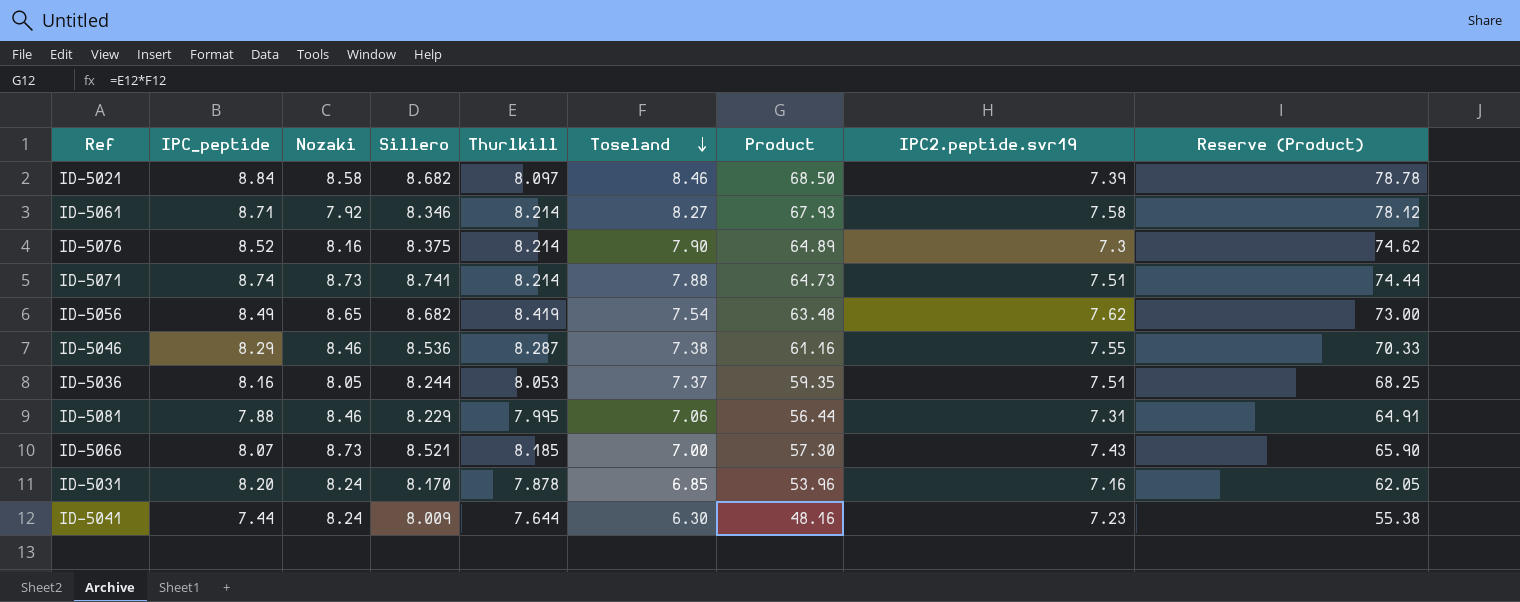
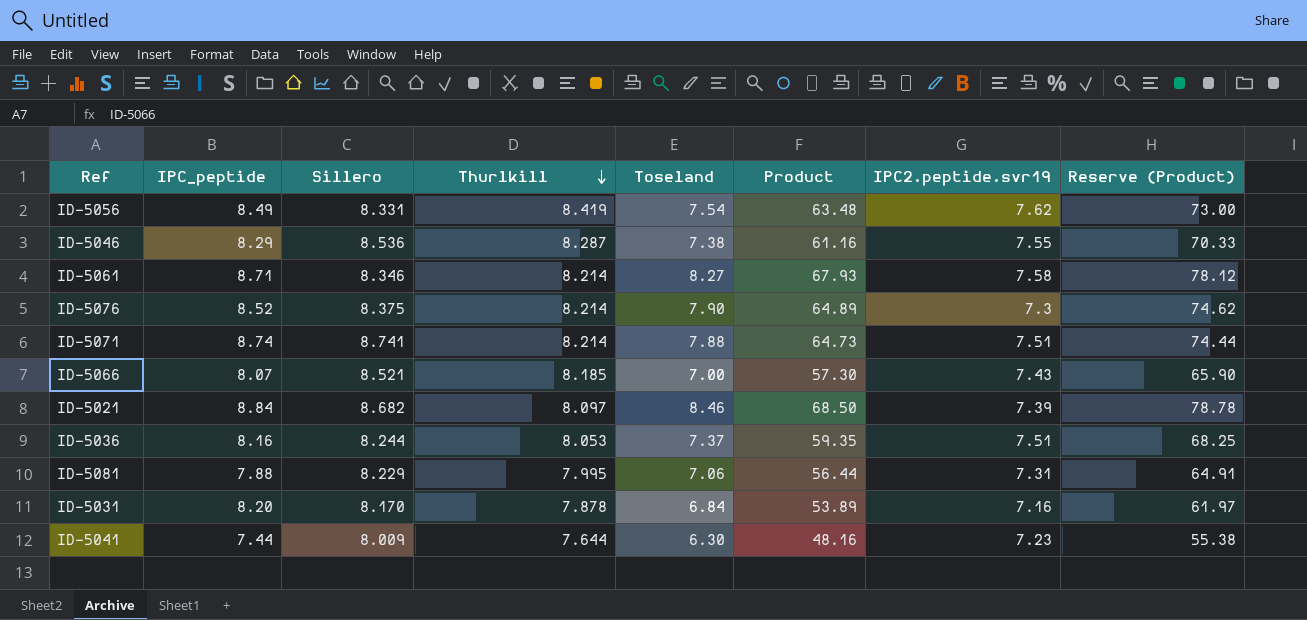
row order: Toseland descending -> Thurlkill descending
column Nozaki | position: 3 -> none
ID-5056 | Sillero: 8.682 -> 8.331
ID-5031 | Toseland: 6.85 -> 6.84
ID-5031 | Product: 53.96 -> 53.89
ID-5031 | Reserve (Product): 62.05 -> 61.97

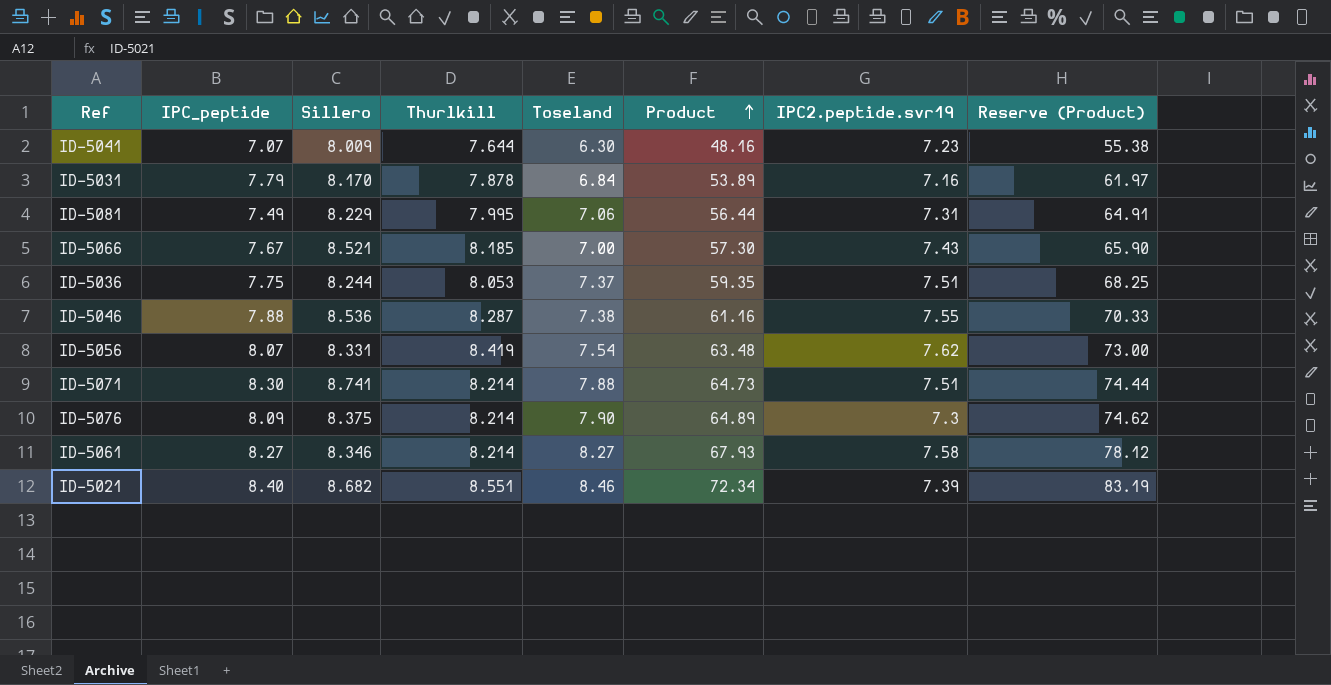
row order: Thurlkill descending -> Product ascending
ID-5041 | IPC_peptide: 7.44 -> 7.07
ID-5031 | IPC_peptide: 8.20 -> 7.79
ID-5081 | IPC_peptide: 7.88 -> 7.49
ID-5066 | IPC_peptide: 8.07 -> 7.67
ID-5036 | IPC_peptide: 8.16 -> 7.75
ID-5046 | IPC_peptide: 8.29 -> 7.88
ID-5056 | IPC_peptide: 8.49 -> 8.07
ID-5071 | IPC_peptide: 8.74 -> 8.30
ID-5076 | IPC_peptide: 8.52 -> 8.09
ID-5061 | IPC_peptide: 8.71 -> 8.27
ID-5021 | IPC_peptide: 8.84 -> 8.40
ID-5021 | Thurlkill: 8.097 -> 8.551
ID-5021 | Product: 68.50 -> 72.34
ID-5021 | Reserve (Product): 78.78 -> 83.19

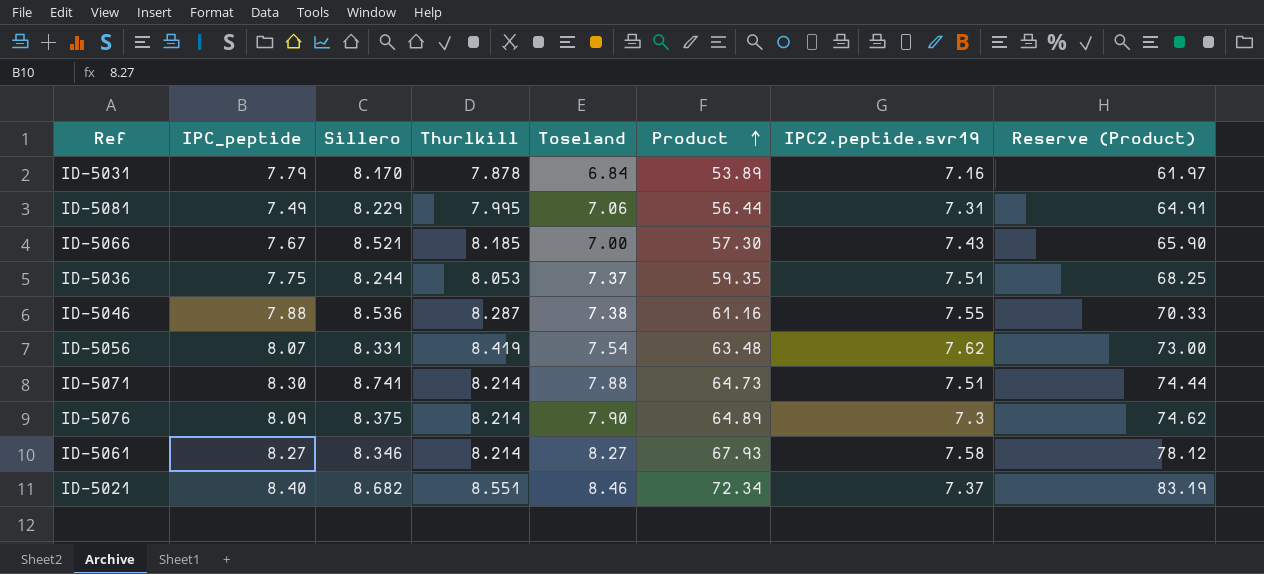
row ID-5041: 7.07 | 8.009 | 7.644 | 6.30 | 48.16 | 7.23 | 55.38 -> none
ID-5021 | IPC2.peptide.svr19: 7.39 -> 7.37

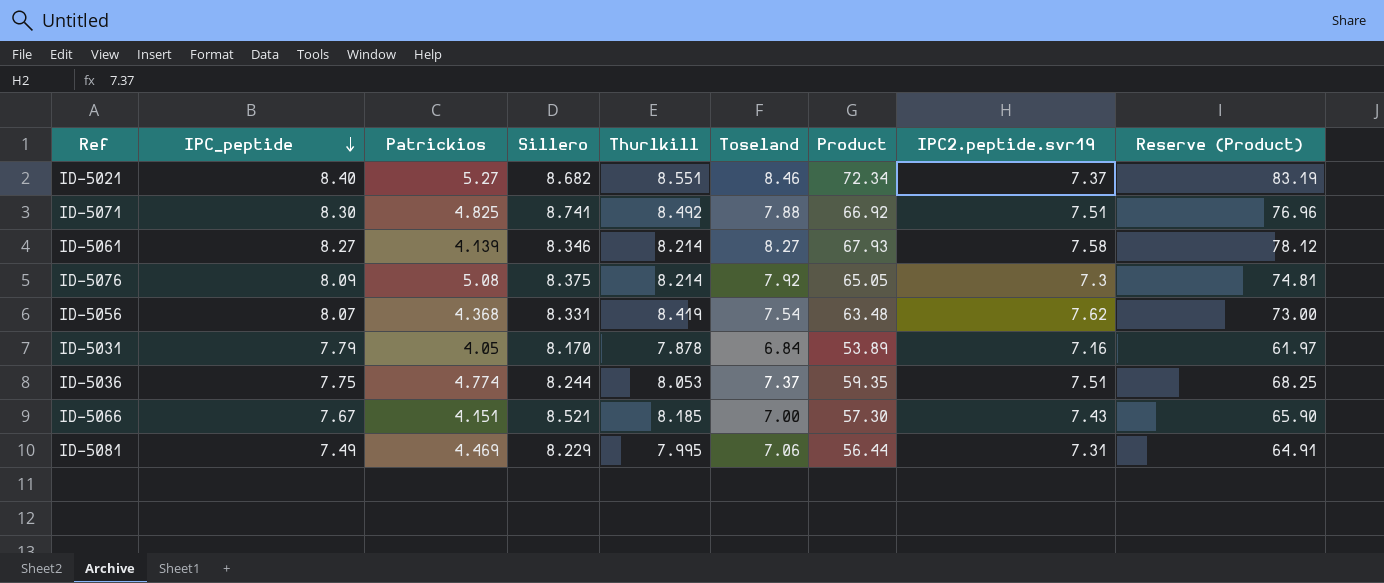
row order: Product ascending -> IPC_peptide descending
column Patrickios | position: none -> 3
row ID-5046: 7.88 | 8.536 | 8.287 | 7.38 | 61.16 | 7.55 | 70.33 -> none
ID-5071 | Thurlkill: 8.214 -> 8.492
ID-5071 | Product: 64.73 -> 66.92
ID-5071 | Reserve (Product): 74.44 -> 76.96
ID-5076 | Toseland: 7.90 -> 7.92
ID-5076 | Product: 64.89 -> 65.05
ID-5076 | Reserve (Product): 74.62 -> 74.81

